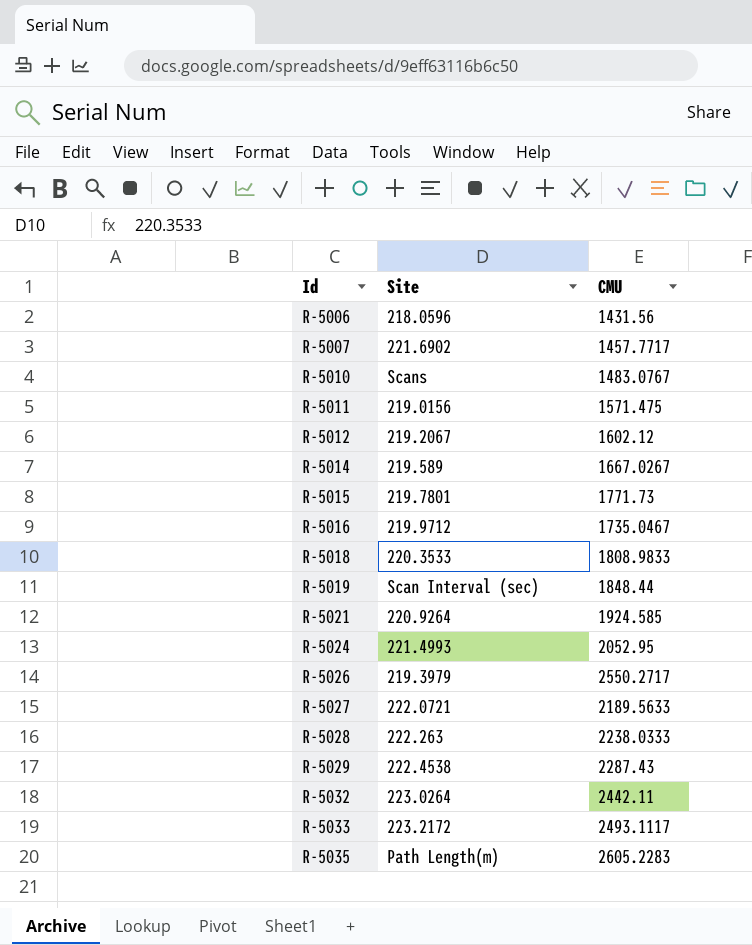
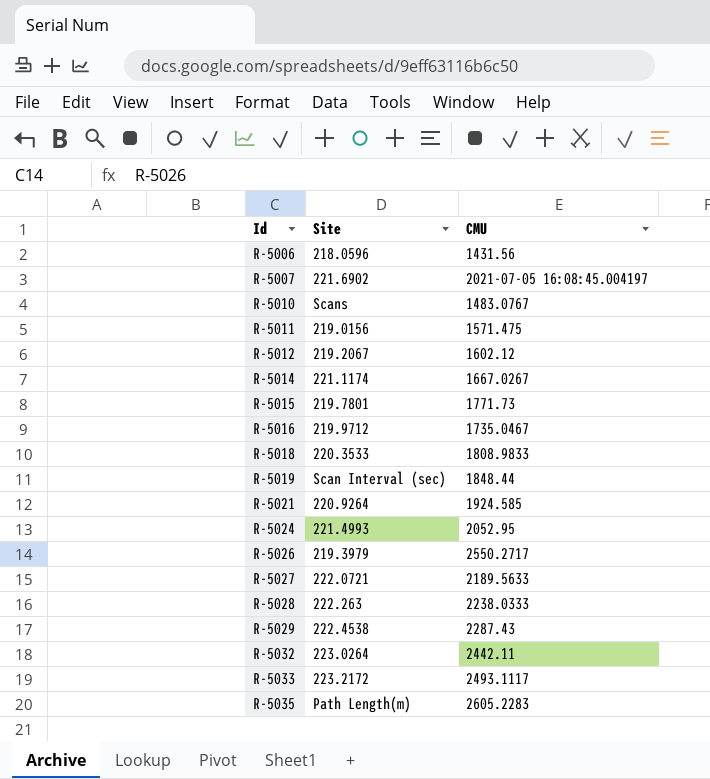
R-5007 | CMU: 1457.7717 -> 2021-07-05 16:08:45.004197
R-5014 | Site: 219.589 -> 221.1174

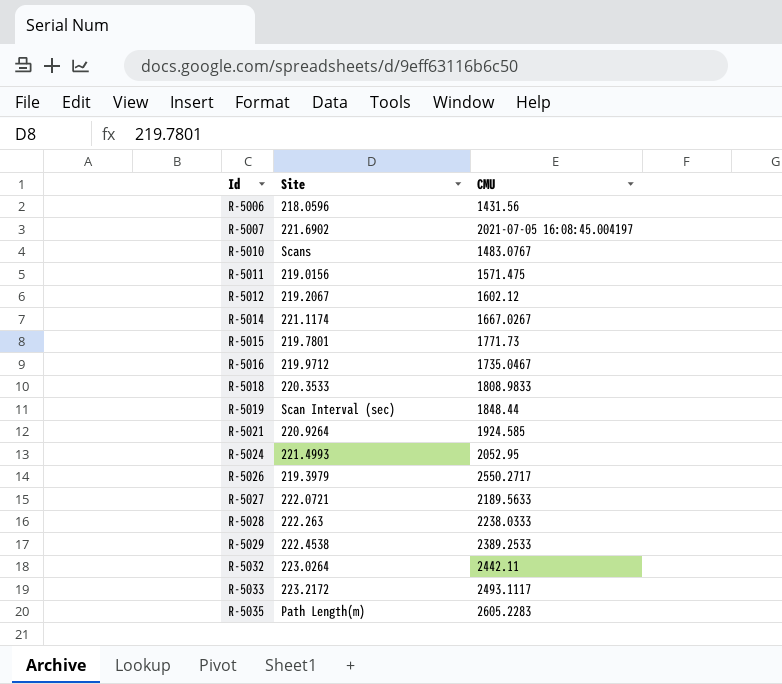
R-5029 | CMU: 2287.43 -> 2389.2533

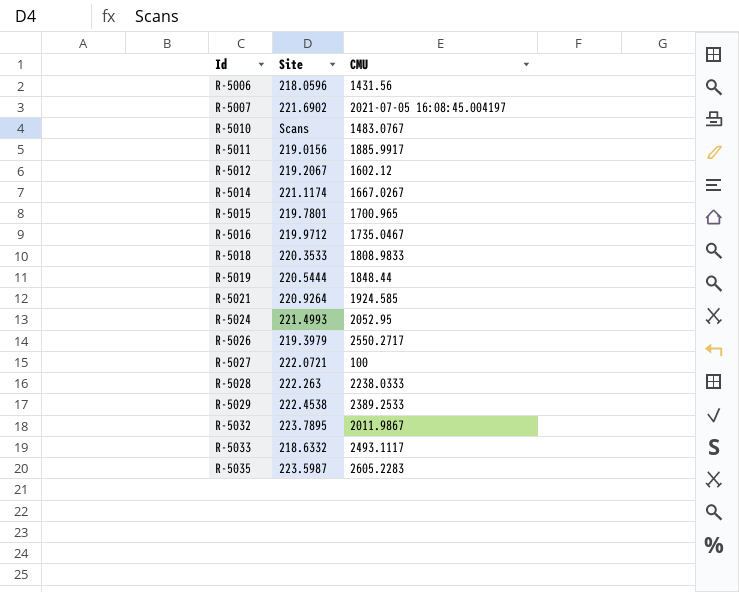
R-5011 | CMU: 1571.475 -> 1885.9917
R-5015 | CMU: 1771.73 -> 1700.965
R-5019 | Site: Scan Interval (sec) -> 220.5444
R-5027 | CMU: 2189.5633 -> 100
R-5032 | Site: 223.0264 -> 223.7895
R-5032 | CMU: 2442.11 -> 2011.9867
R-5033 | Site: 223.2172 -> 218.6332
R-5035 | Site: Path Length(m) -> 223.5987

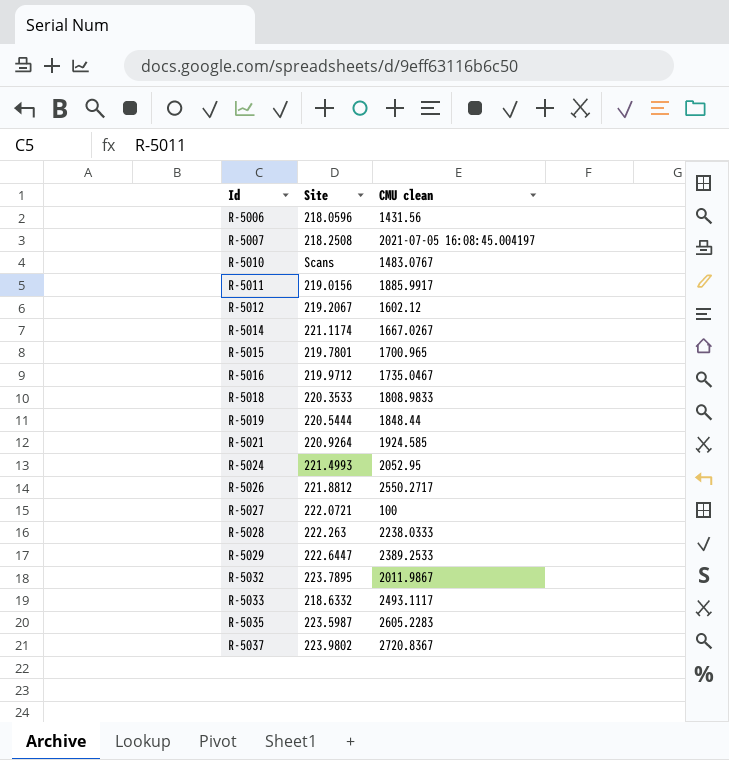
column name: CMU -> CMU clean
R-5007 | Site: 221.6902 -> 218.2508
R-5026 | Site: 219.3979 -> 221.8812
R-5029 | Site: 222.4538 -> 222.6447
row R-5037: none -> 223.9802 | 2720.8367

